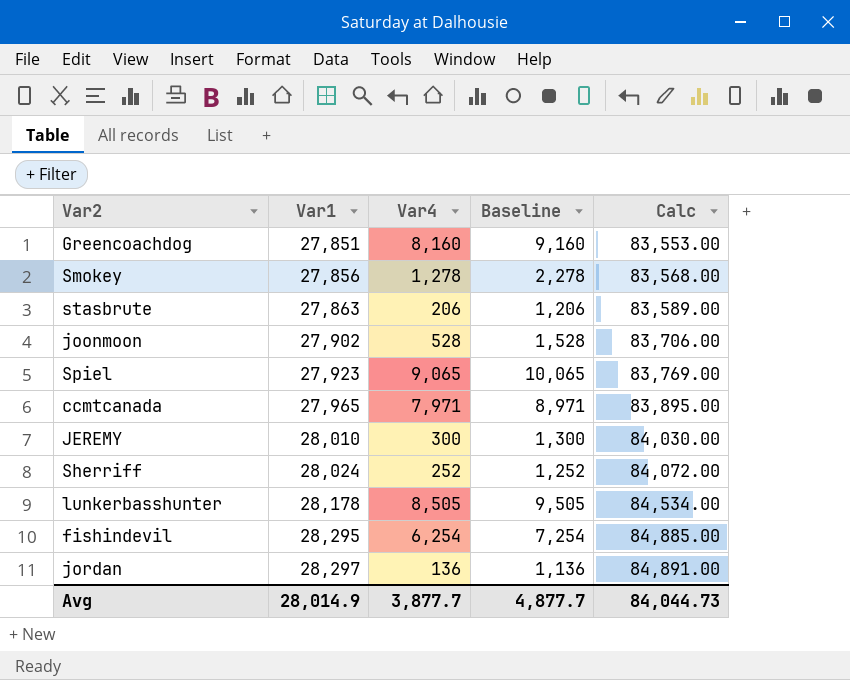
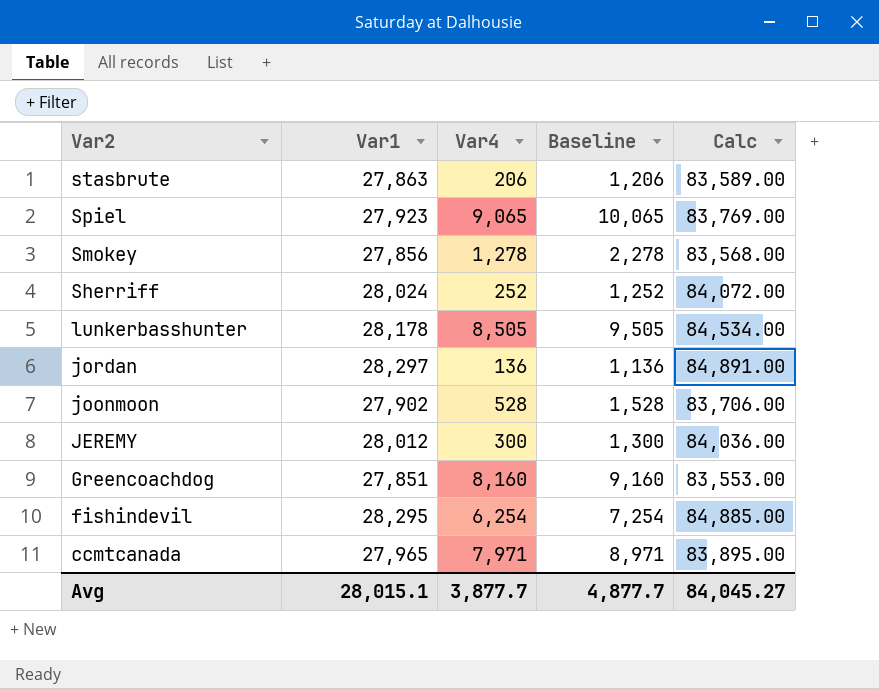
row order: Var1 ascending -> Var2 descending
JEREMY | Var1: 28,010 -> 28,012
JEREMY | Calc: 84,030.00 -> 84,036.00
Avg | Var1: 28,014.9 -> 28,015.1
Avg | Calc: 84,044.73 -> 84,045.27

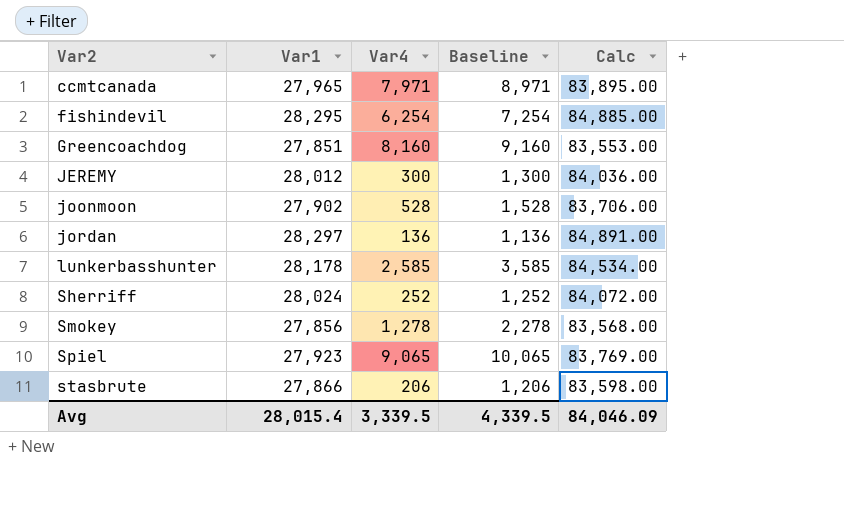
row order: Var2 descending -> Var2 ascending
lunkerbasshunter | Var4: 8,505 -> 2,585
lunkerbasshunter | Baseline: 9,505 -> 3,585
stasbrute | Var1: 27,863 -> 27,866
stasbrute | Calc: 83,589.00 -> 83,598.00
Avg | Var1: 28,015.1 -> 28,015.4
Avg | Var4: 3,877.7 -> 3,339.5
Avg | Baseline: 4,877.7 -> 4,339.5
Avg | Calc: 84,045.27 -> 84,046.09

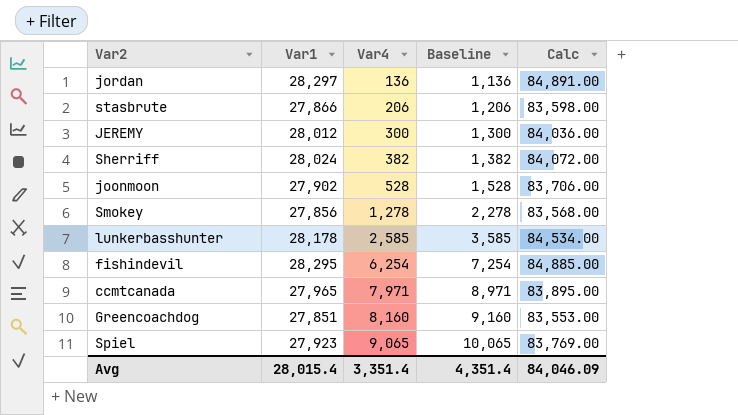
row order: Var2 ascending -> Var4 ascending
Sherriff | Var4: 252 -> 382
Sherriff | Baseline: 1,252 -> 1,382
Avg | Var4: 3,339.5 -> 3,351.4
Avg | Baseline: 4,339.5 -> 4,351.4

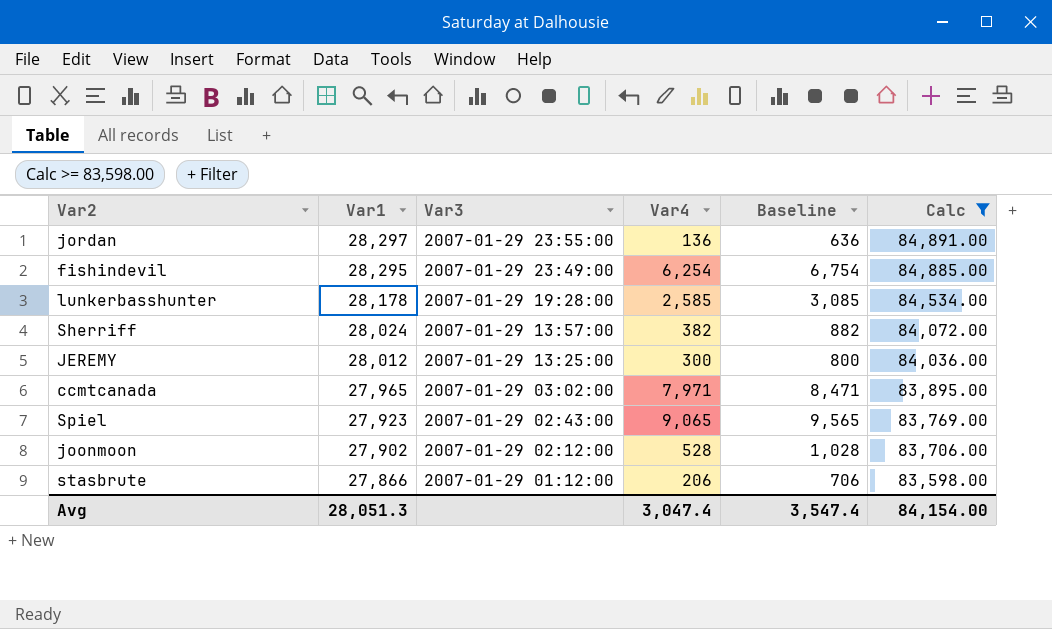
filter: none -> Calc >= 83,598.00
row order: Var4 ascending -> Var1 descending
column Var3 | position: none -> 3
column Baseline | formula: [Var4] + 1000 -> [Var4] + 500
Avg | Var1: 28,015.4 -> 28,051.3
Avg | Var4: 3,351.4 -> 3,047.4
Avg | Baseline: 4,351.4 -> 3,547.4
Avg | Calc: 84,046.09 -> 84,154.00

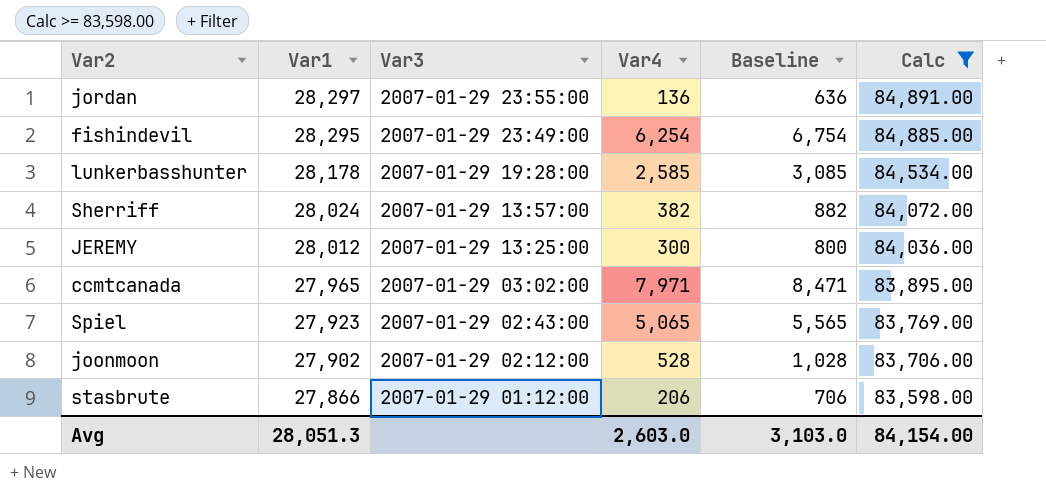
Spiel | Var4: 9,065 -> 5,065
Spiel | Baseline: 9,565 -> 5,565
Avg | Var4: 3,047.4 -> 2,603.0
Avg | Baseline: 3,547.4 -> 3,103.0

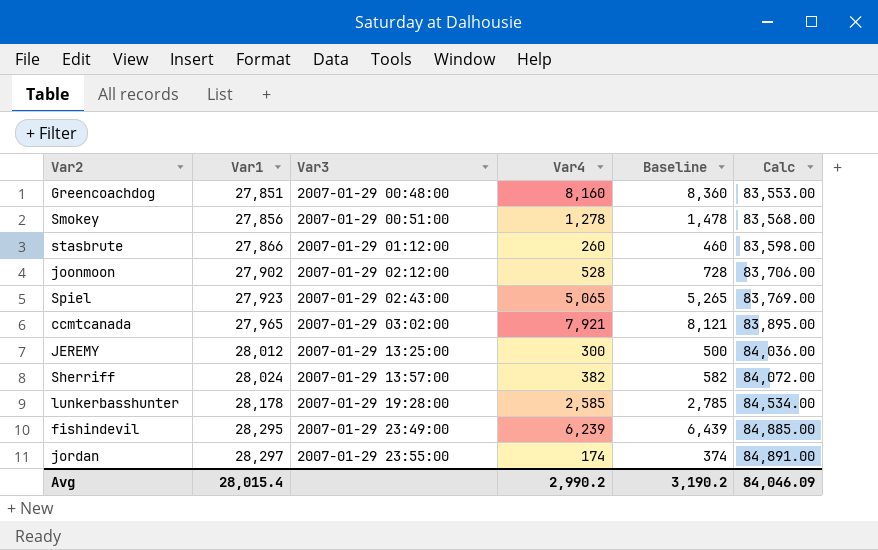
filter: Calc >= 83,598.00 -> none
row order: Var1 descending -> Var1 ascending
column Baseline | formula: [Var4] + 500 -> [Var4] + 200
stasbrute | Var4: 206 -> 260
ccmtcanada | Var4: 7,971 -> 7,921
fishindevil | Var4: 6,254 -> 6,239
jordan | Var4: 136 -> 174
Avg | Var1: 28,051.3 -> 28,015.4
Avg | Var4: 2,603.0 -> 2,990.2
Avg | Baseline: 3,103.0 -> 3,190.2
Avg | Calc: 84,154.00 -> 84,046.09

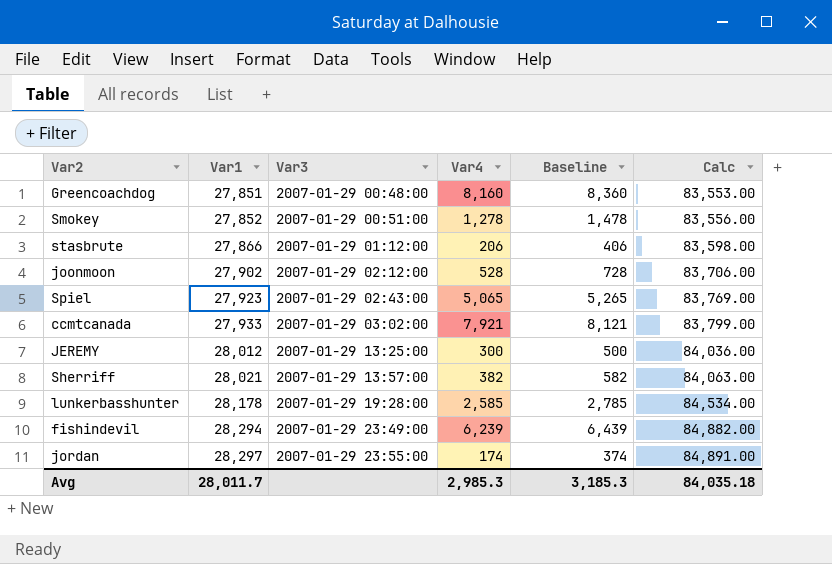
Smokey | Var1: 27,856 -> 27,852
Smokey | Calc: 83,568.00 -> 83,556.00
stasbrute | Var4: 260 -> 206
stasbrute | Baseline: 460 -> 406
ccmtcanada | Var1: 27,965 -> 27,933
ccmtcanada | Calc: 83,895.00 -> 83,799.00
Sherriff | Var1: 28,024 -> 28,021
Sherriff | Calc: 84,072.00 -> 84,063.00
fishindevil | Var1: 28,295 -> 28,294
fishindevil | Calc: 84,885.00 -> 84,882.00
Avg | Var1: 28,015.4 -> 28,011.7
Avg | Var4: 2,990.2 -> 2,985.3
Avg | Baseline: 3,190.2 -> 3,185.3
Avg | Calc: 84,046.09 -> 84,035.18

